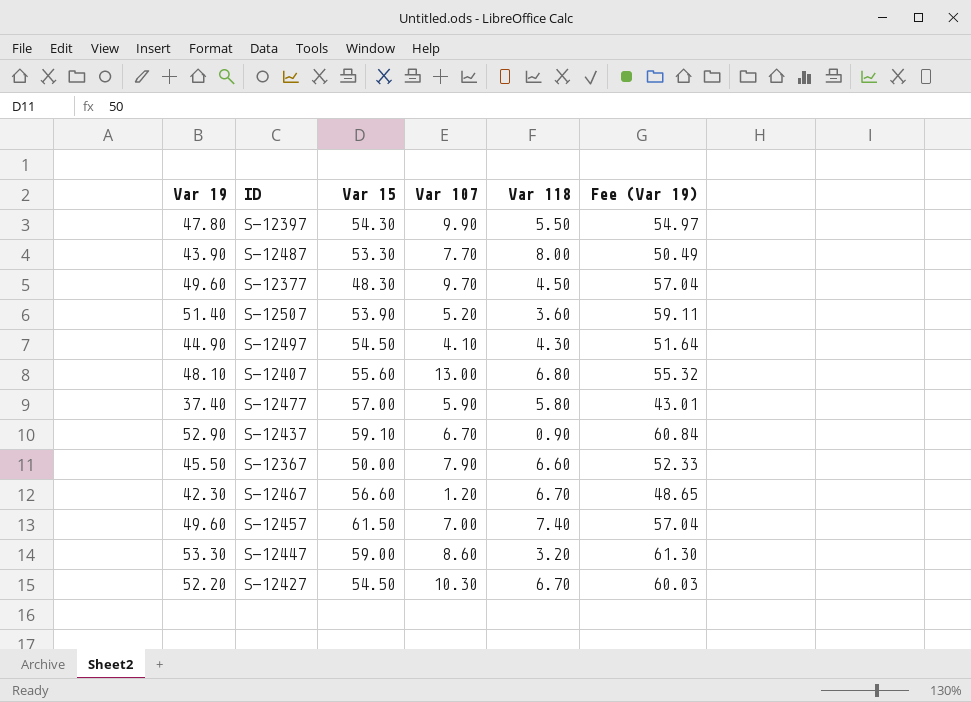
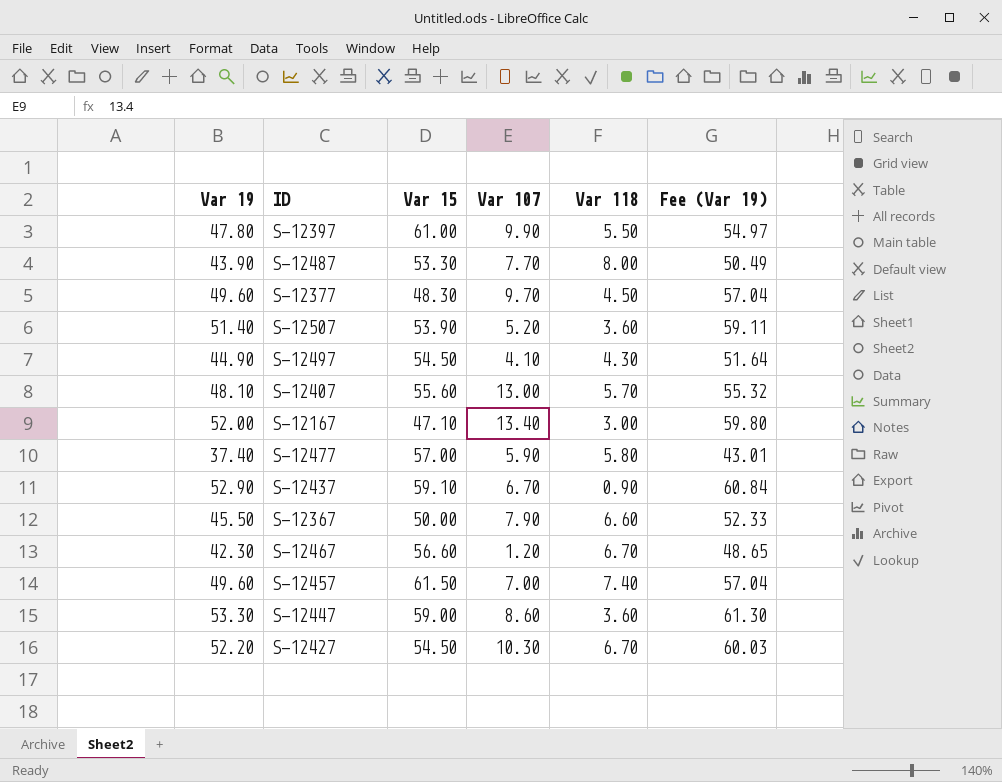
S-12397 | Var 15: 54.30 -> 61.00
S-12407 | Var 118: 6.80 -> 5.70
row S-12167: none -> 52.00 | 47.10 | 13.40 | 3.00 | 59.80
S-12447 | Var 118: 3.20 -> 3.60

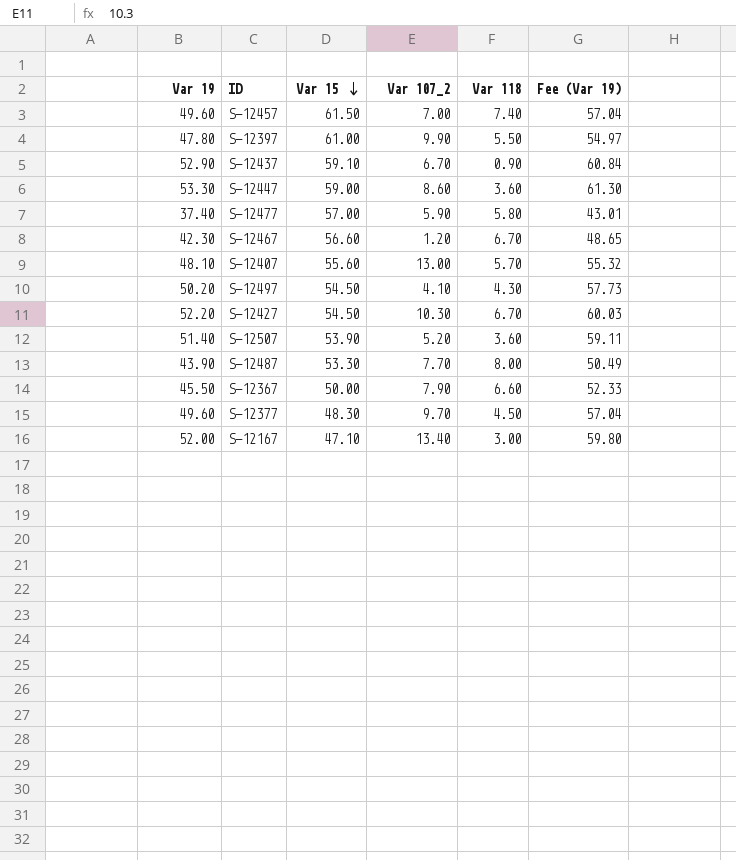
row order: none -> Var 15 descending
column name: Var 107 -> Var 107_2
S-12497 | Var 19: 44.90 -> 50.20
S-12497 | Fee (Var 19): 51.64 -> 57.73

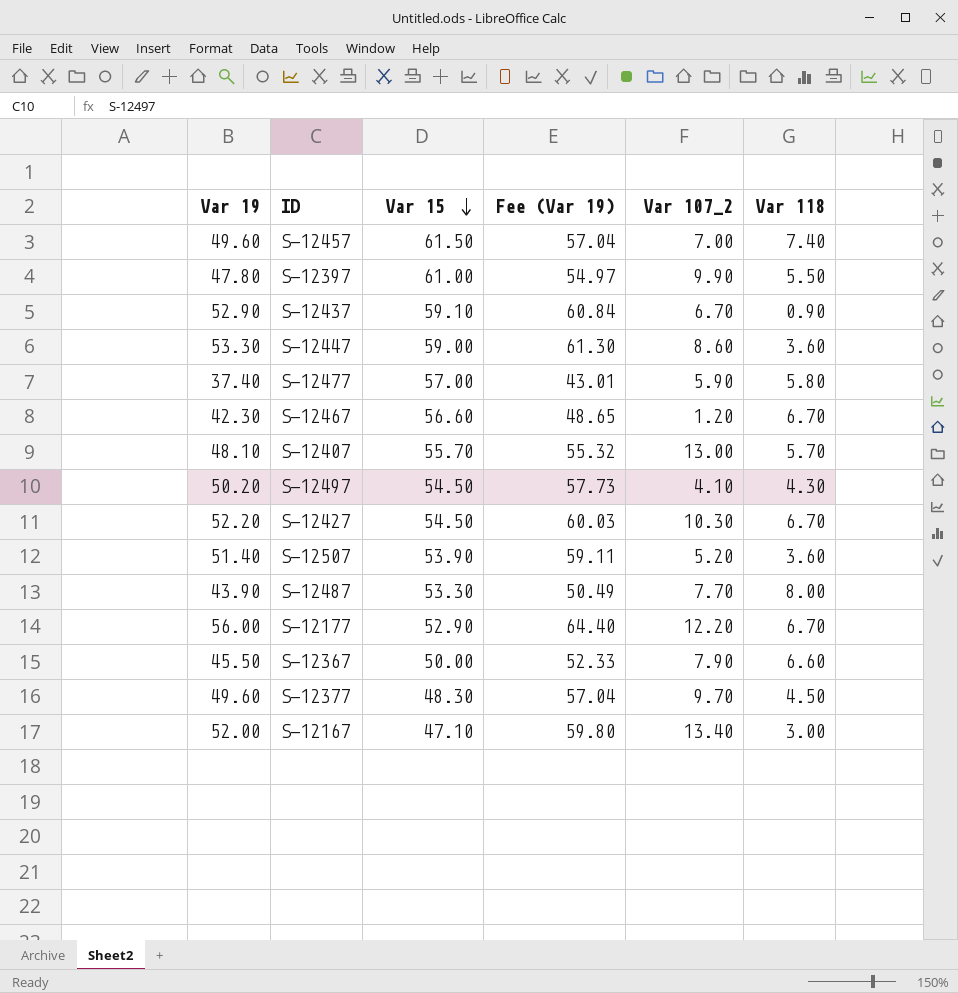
column Fee (Var 19) | position: 6 -> 4
S-12407 | Var 15: 55.60 -> 55.70
row S-12177: none -> 56.00 | 52.90 | 64.40 | 12.20 | 6.70

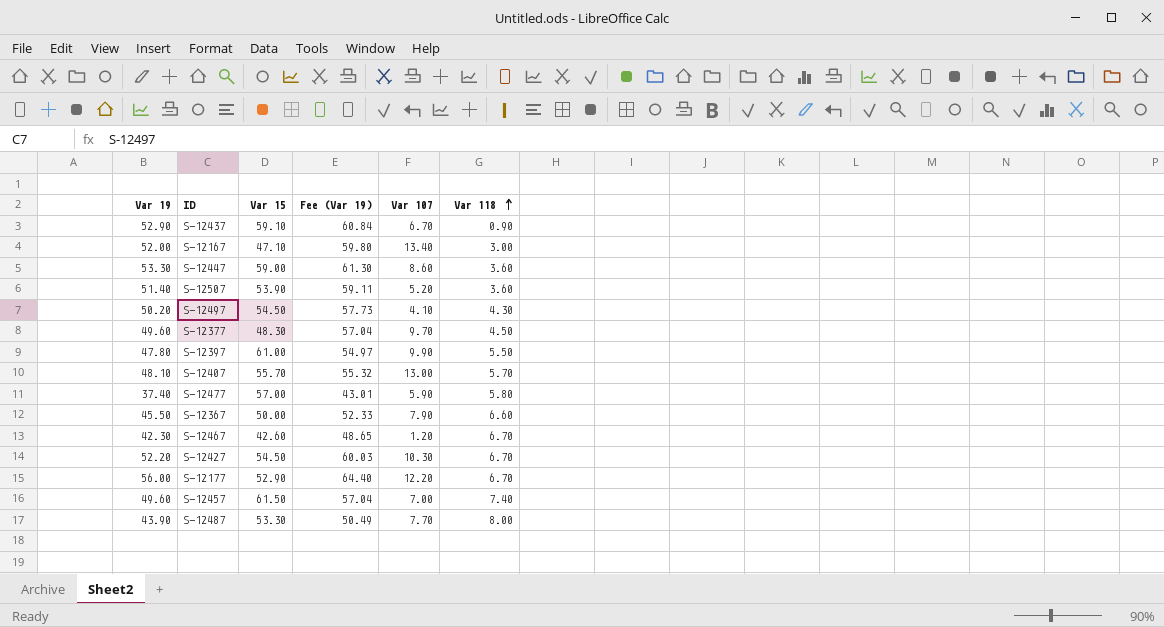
row order: Var 15 descending -> Var 118 ascending
column name: Var 107_2 -> Var 107
S-12467 | Var 15: 56.60 -> 42.60

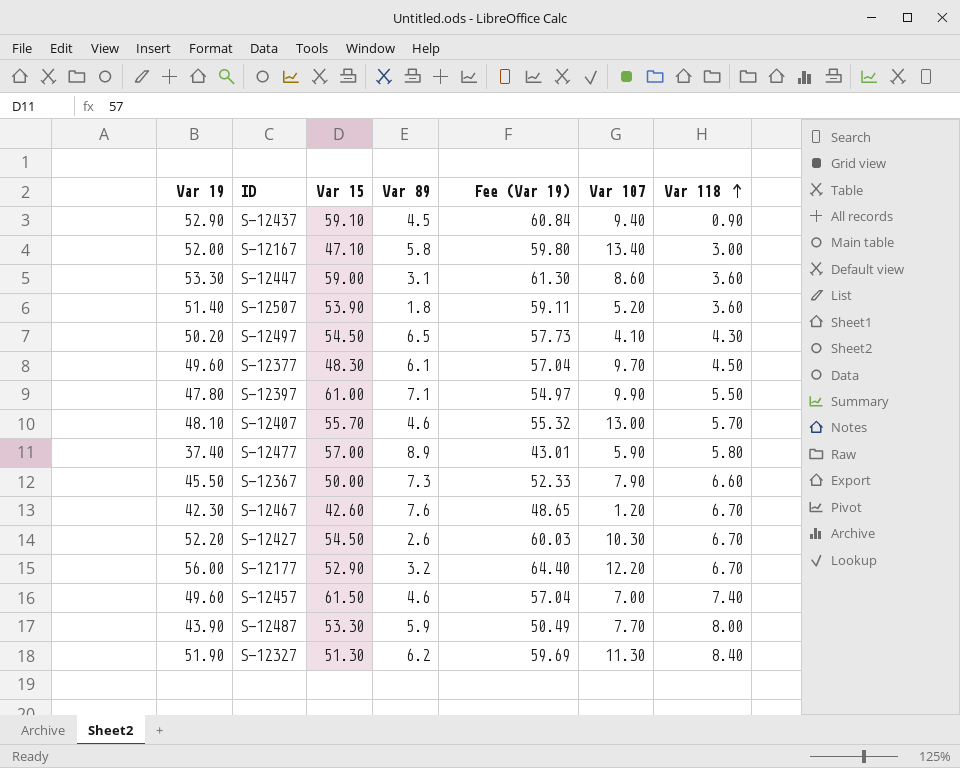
column Var 89 | position: none -> 4
S-12437 | Var 107: 6.70 -> 9.40
row S-12327: none -> 51.90 | 51.30 | 6.2 | 59.69 | 11.30 | 8.40

